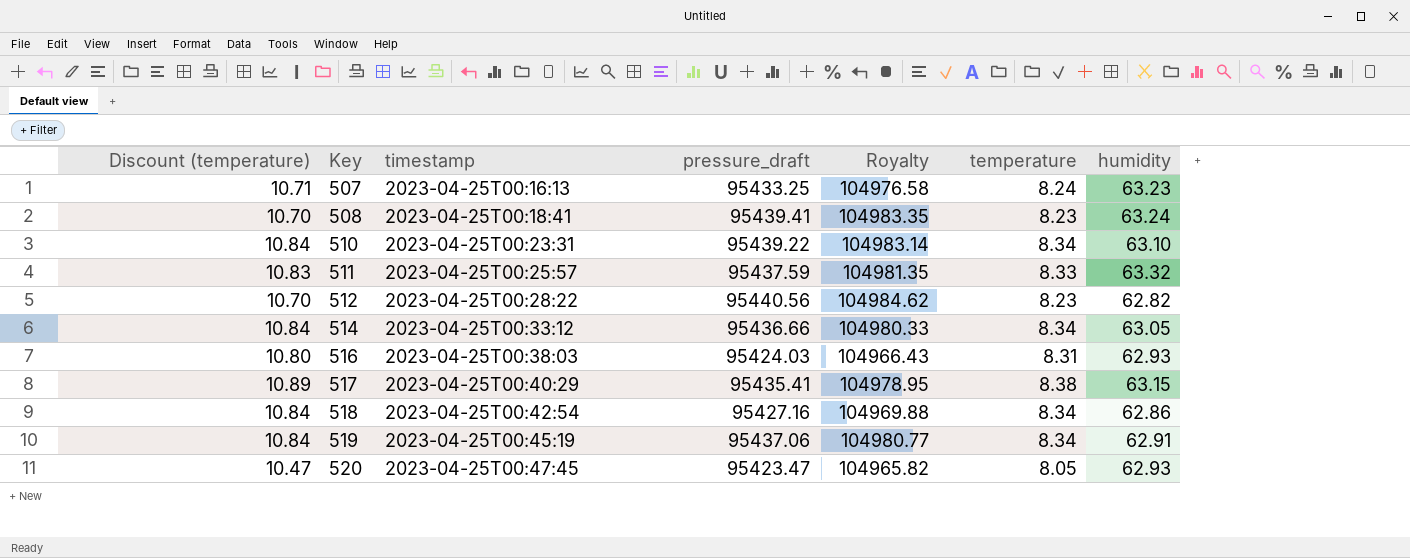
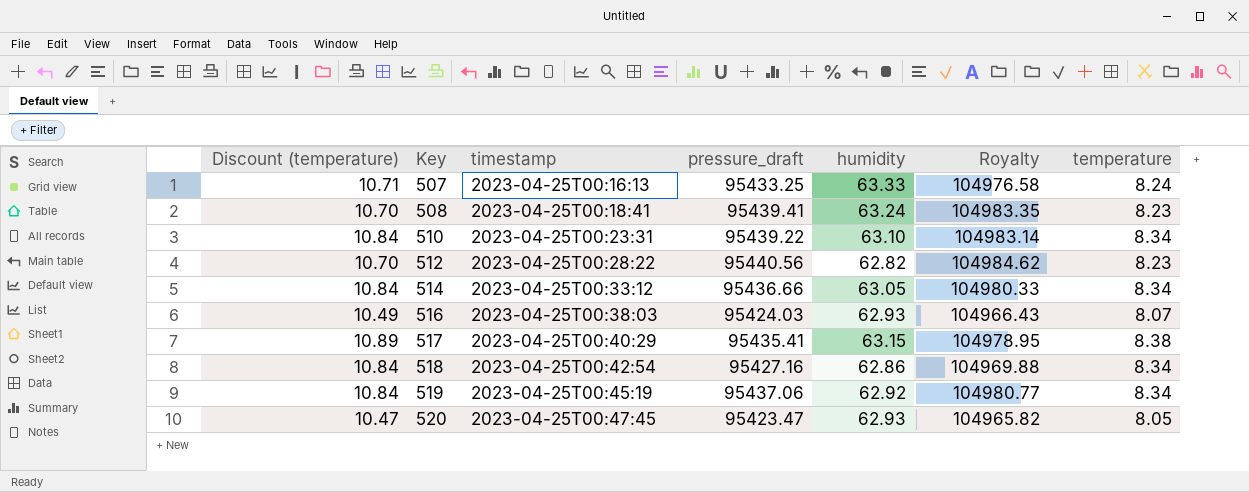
column humidity | position: 7 -> 5
row 511: 10.83 | 2023-04-25T00:25:57 | 95437.59 | 104981.35 | 8.33 | 63.32 -> none
507 | humidity: 63.23 -> 63.33
516 | Discount (temperature): 10.80 -> 10.49
516 | temperature: 8.31 -> 8.07
519 | humidity: 62.91 -> 62.92

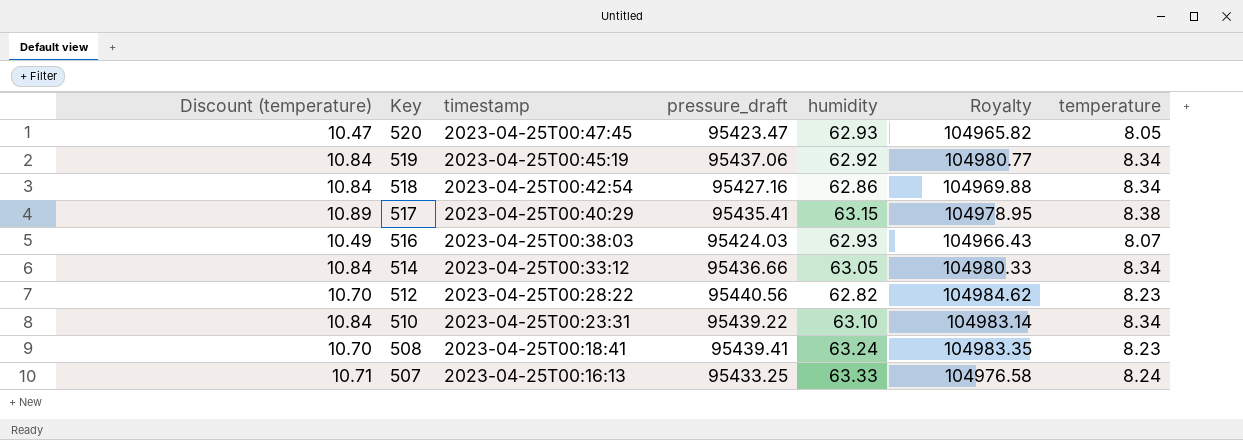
row order: Key ascending -> Key descending

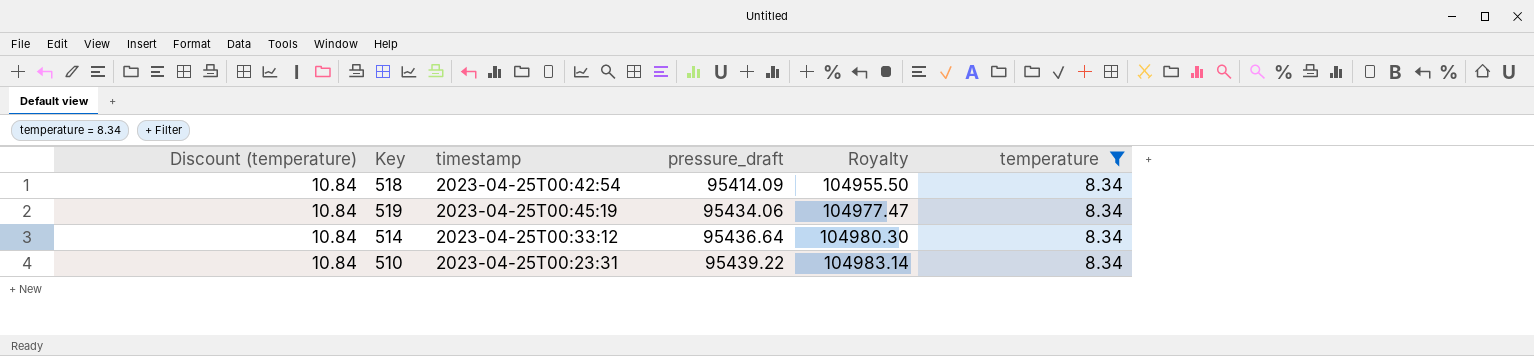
filter: none -> temperature = 8.34
row order: Key descending -> pressure_draft ascending
column humidity | position: 5 -> none
518 | pressure_draft: 95427.16 -> 95414.09
518 | Royalty: 104969.88 -> 104955.50
519 | pressure_draft: 95437.06 -> 95434.06
519 | Royalty: 104980.77 -> 104977.47
514 | pressure_draft: 95436.66 -> 95436.64
514 | Royalty: 104980.33 -> 104980.30

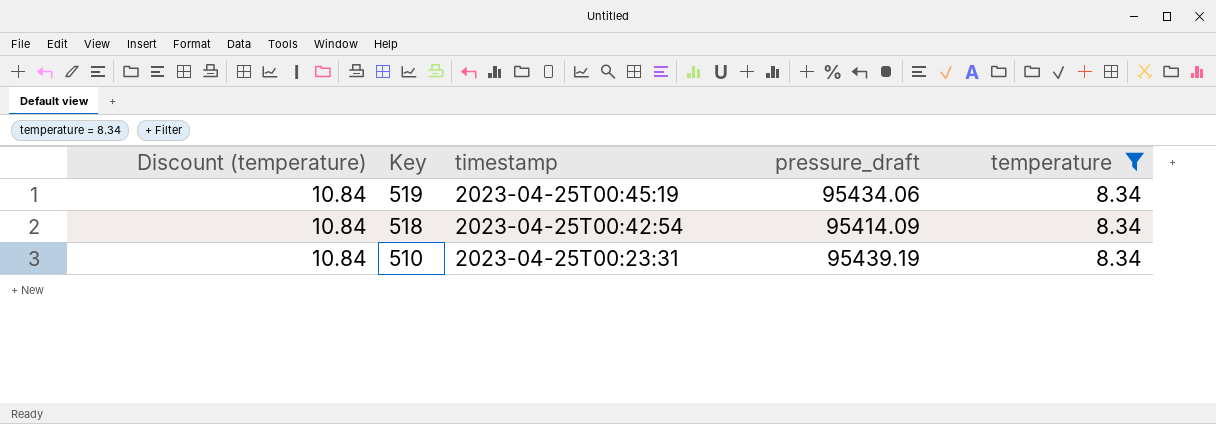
row order: pressure_draft ascending -> Key descending
column Royalty | formula: [pressure_draft] * 1.1 -> none
row 514: 10.84 | 2023-04-25T00:33:12 | 95436.64 | 104980.30 | 8.34 -> none
510 | pressure_draft: 95439.22 -> 95439.19

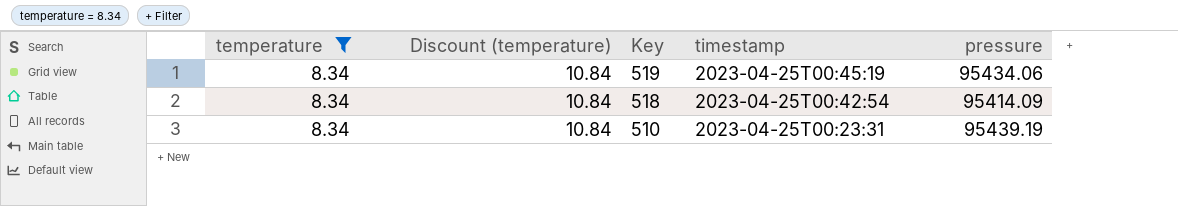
column temperature | position: 5 -> 1
column name: pressure_draft -> pressure

